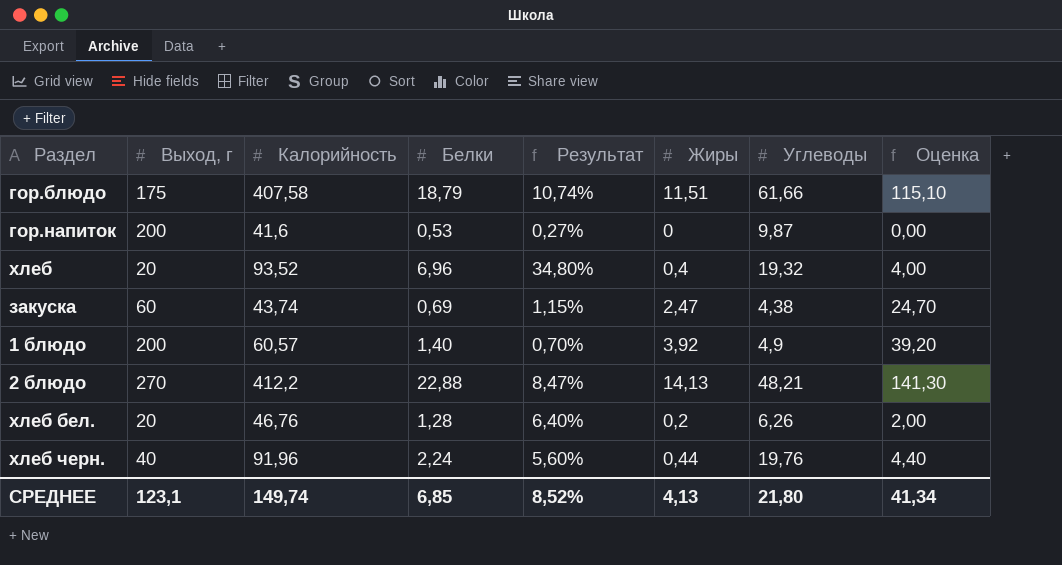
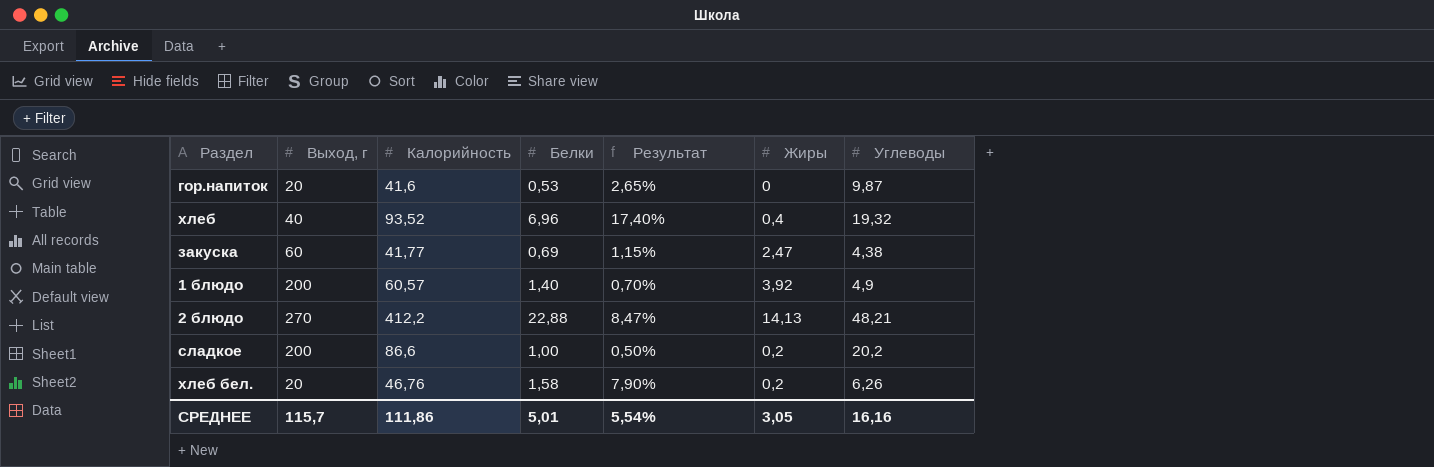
column Оценка | formula: [Жиры] * 10 -> none
row гор.блюдо: 175 | 407,58 | 18,79 | 10,74% | 11,51 | 61,66 | 115,10 -> none
row хлеб черн.: 40 | 91,96 | 2,24 | 5,60% | 0,44 | 19,76 | 4,40 -> none
гор.напиток | Выход, г: 200 -> 20
гор.напиток | Результат: 0,27% -> 2,65%
хлеб | Выход, г: 20 -> 40
хлеб | Результат: 34,80% -> 17,40%
закуска | Калорийность: 43,74 -> 41,77
row сладкое: none -> 200 | 86,6 | 1,00 | 0,50% | 0,2 | 20,2
хлеб бел. | Белки: 1,28 -> 1,58
хлеб бел. | Результат: 6,40% -> 7,90%
СРЕДНЕЕ | Выход, г: 123,1 -> 115,7
СРЕДНЕЕ | Калорийность: 149,74 -> 111,86
СРЕДНЕЕ | Белки: 6,85 -> 5,01
СРЕДНЕЕ | Результат: 8,52% -> 5,54%
СРЕДНЕЕ | Жиры: 4,13 -> 3,05
СРЕДНЕЕ | Углеводы: 21,80 -> 16,16

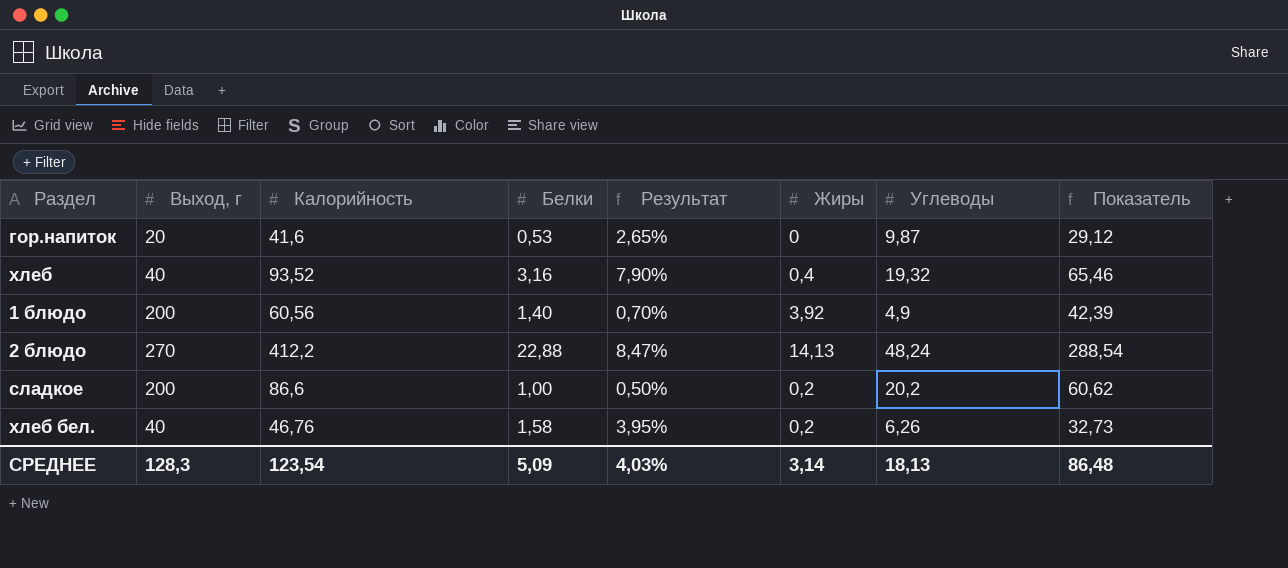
column Показатель | formula: none -> [Калорийность] * 0,7
row закуска: 60 | 41,77 | 0,69 | 1,15% | 2,47 | 4,38 -> none
хлеб | Белки: 6,96 -> 3,16
хлеб | Результат: 17,40% -> 7,90%
1 блюдо | Калорийность: 60,57 -> 60,56
2 блюдо | Углеводы: 48,21 -> 48,24
хлеб бел. | Выход, г: 20 -> 40
хлеб бел. | Результат: 7,90% -> 3,95%
СРЕДНЕЕ | Выход, г: 115,7 -> 128,3
СРЕДНЕЕ | Калорийность: 111,86 -> 123,54
СРЕДНЕЕ | Белки: 5,01 -> 5,09
СРЕДНЕЕ | Результат: 5,54% -> 4,03%
СРЕДНЕЕ | Жиры: 3,05 -> 3,14
СРЕДНЕЕ | Углеводы: 16,16 -> 18,13

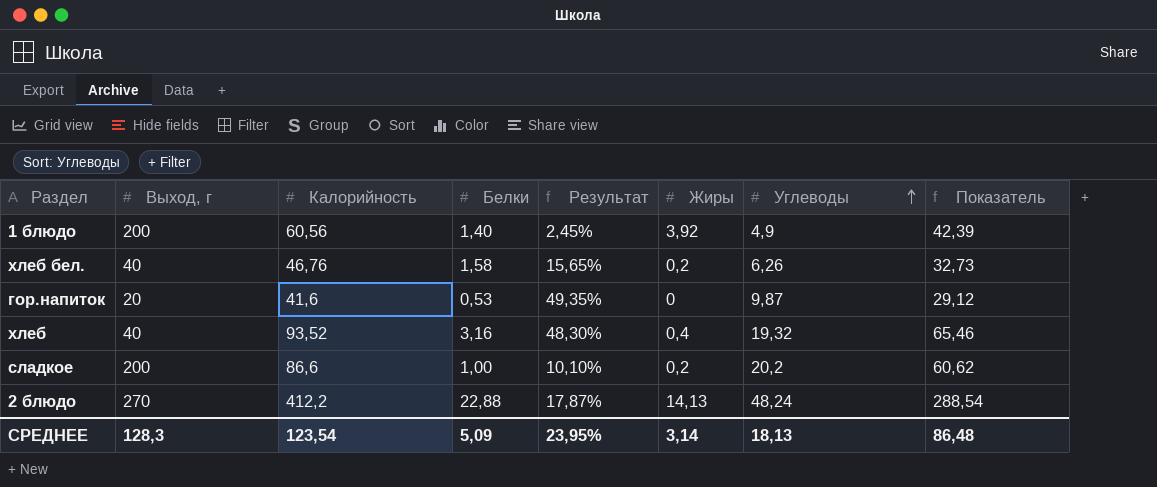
row order: none -> Углеводы ascending
column Результат | formula: [Белки] / [Выход, г] -> [Углеводы] / [Выход, г]
СРЕДНЕЕ | Результат: 4,03% -> 23,95%

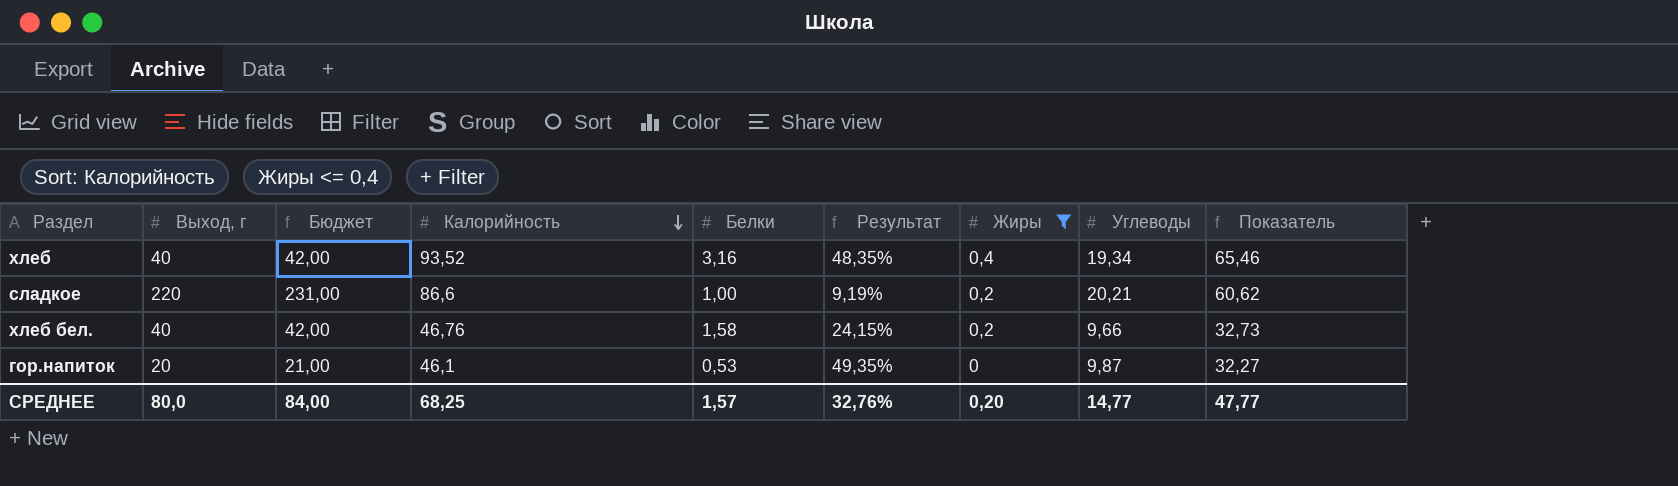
filter: none -> Жиры <= 0,4
row order: Углеводы ascending -> Калорийность descending
column Бюджет | formula: none -> [Выход, г] * 1,05
хлеб | Результат: 48,30% -> 48,35%
хлеб | Углеводы: 19,32 -> 19,34
сладкое | Выход, г: 200 -> 220
сладкое | Результат: 10,10% -> 9,19%
сладкое | Углеводы: 20,2 -> 20,21
хлеб бел. | Результат: 15,65% -> 24,15%
хлеб бел. | Углеводы: 6,26 -> 9,66
гор.напиток | Калорийность: 41,6 -> 46,1
гор.напиток | Показатель: 29,12 -> 32,27
СРЕДНЕЕ | Выход, г: 128,3 -> 80,0
СРЕДНЕЕ | Калорийность: 123,54 -> 68,25
СРЕДНЕЕ | Белки: 5,09 -> 1,57
СРЕДНЕЕ | Результат: 23,95% -> 32,76%
СРЕДНЕЕ | Жиры: 3,14 -> 0,20
СРЕДНЕЕ | Углеводы: 18,13 -> 14,77
СРЕДНЕЕ | Показатель: 86,48 -> 47,77

